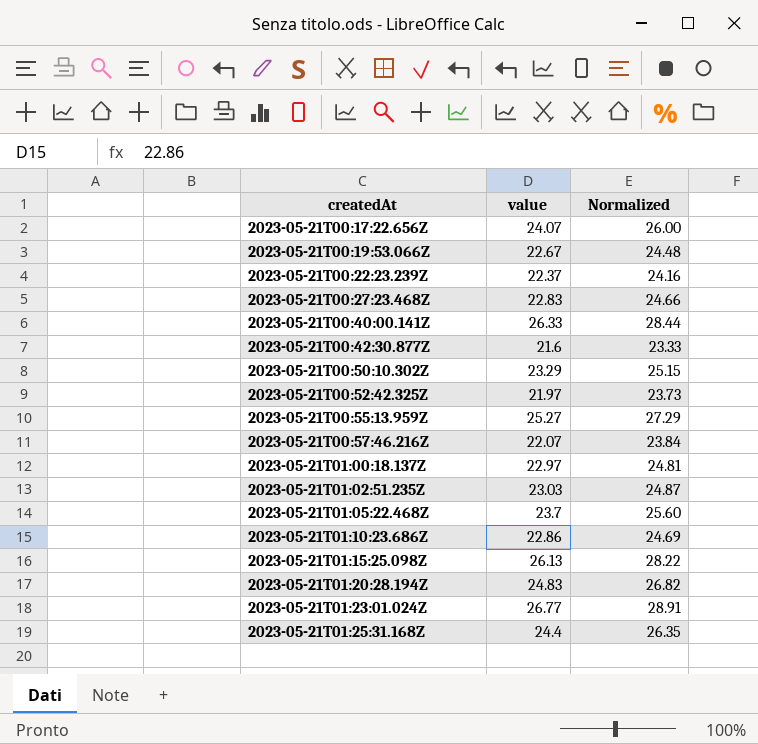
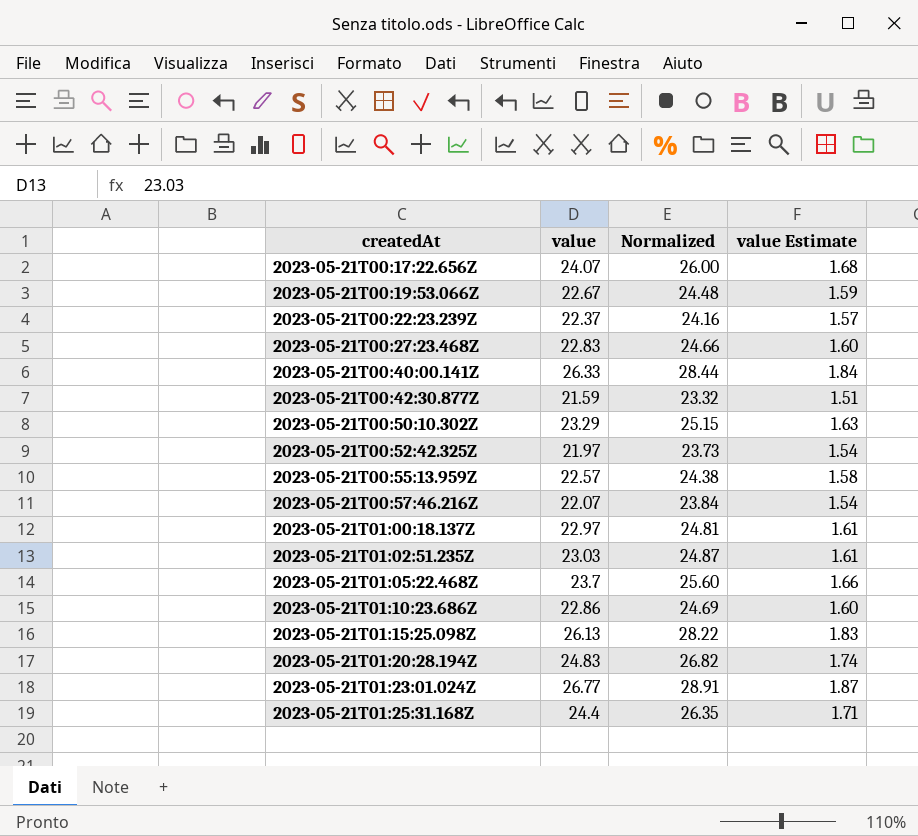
column value Estimate | formula: none -> [value] * 0.07
2023-05-21T00:42:30.877Z | value: 21.6 -> 21.59
2023-05-21T00:42:30.877Z | Normalized: 23.33 -> 23.32
2023-05-21T00:55:13.959Z | value: 25.27 -> 22.57
2023-05-21T00:55:13.959Z | Normalized: 27.29 -> 24.38

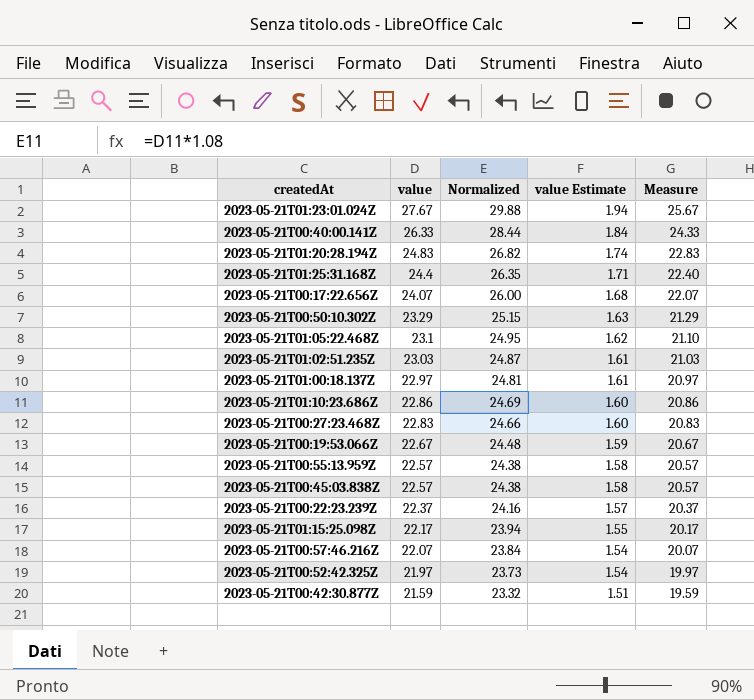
row order: createdAt ascending -> value descending
column Measure | formula: none -> [value] - 2
2023-05-21T01:23:01.024Z | value: 26.77 -> 27.67
2023-05-21T01:23:01.024Z | Normalized: 28.91 -> 29.88
2023-05-21T01:23:01.024Z | value Estimate: 1.87 -> 1.94
2023-05-21T01:05:22.468Z | value: 23.7 -> 23.1
2023-05-21T01:05:22.468Z | Normalized: 25.60 -> 24.95
2023-05-21T01:05:22.468Z | value Estimate: 1.66 -> 1.62
row 2023-05-21T00:45:03.838Z: none -> 22.57 | 24.38 | 1.58 | 20.57
2023-05-21T01:15:25.098Z | value: 26.13 -> 22.17
2023-05-21T01:15:25.098Z | Normalized: 28.22 -> 23.94
2023-05-21T01:15:25.098Z | value Estimate: 1.83 -> 1.55

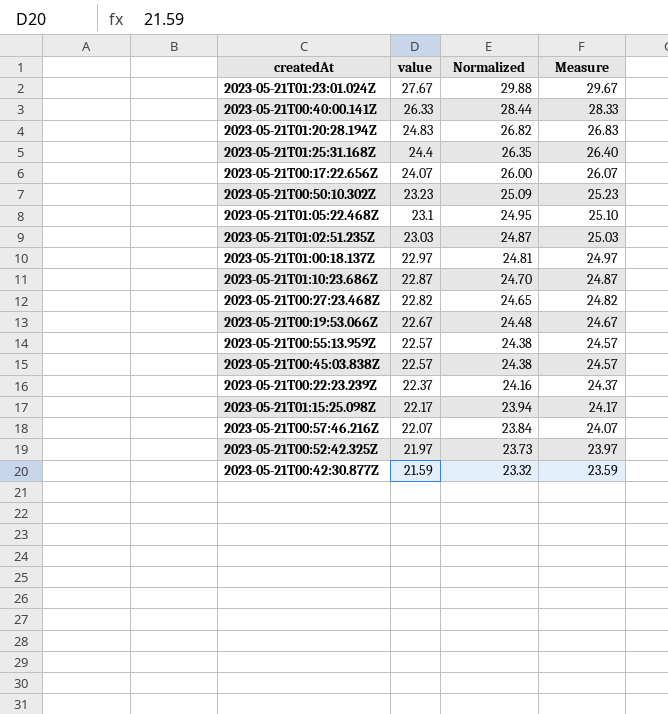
column value Estimate | formula: [value] * 0.07 -> none
column Measure | formula: [value] - 2 -> [value] + 2
2023-05-21T00:50:10.302Z | value: 23.29 -> 23.23
2023-05-21T00:50:10.302Z | Normalized: 25.15 -> 25.09
2023-05-21T01:10:23.686Z | value: 22.86 -> 22.87
2023-05-21T01:10:23.686Z | Normalized: 24.69 -> 24.70
2023-05-21T00:27:23.468Z | value: 22.83 -> 22.82
2023-05-21T00:27:23.468Z | Normalized: 24.66 -> 24.65

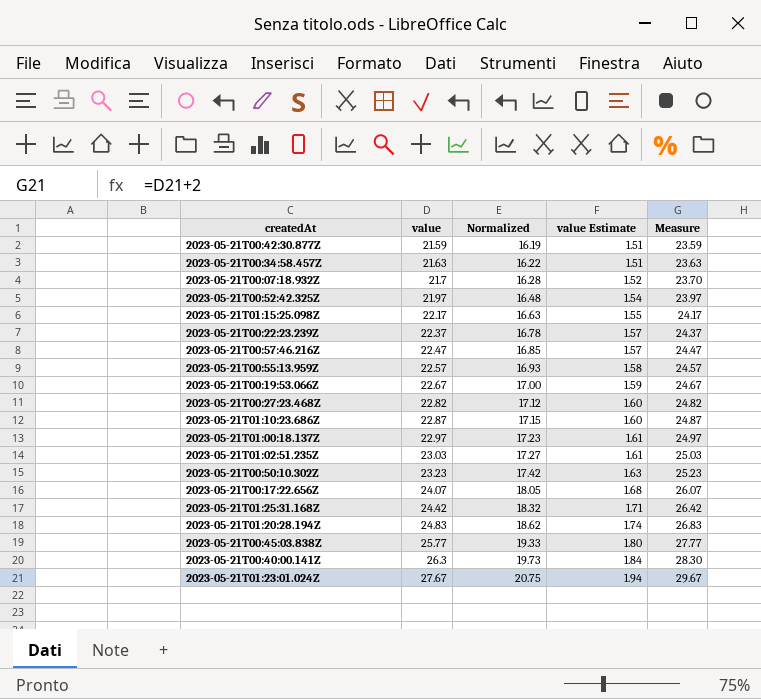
row order: value descending -> value ascending
column Normalized | formula: [value] * 1.08 -> [value] * 0.75
column value Estimate | formula: none -> [value] * 0.07
row 2023-05-21T01:05:22.468Z: 23.1 | 24.95 | 25.10 -> none
row 2023-05-21T00:34:58.457Z: none -> 21.63 | 16.22 | 1.51 | 23.63
row 2023-05-21T00:07:18.932Z: none -> 21.7 | 16.28 | 1.52 | 23.70
2023-05-21T00:57:46.216Z | value: 22.07 -> 22.47
2023-05-21T00:57:46.216Z | Measure: 24.07 -> 24.47
2023-05-21T01:25:31.168Z | value: 24.4 -> 24.42
2023-05-21T01:25:31.168Z | Measure: 26.40 -> 26.42
2023-05-21T00:45:03.838Z | value: 22.57 -> 25.77
2023-05-21T00:45:03.838Z | Measure: 24.57 -> 27.77
2023-05-21T00:40:00.141Z | value: 26.33 -> 26.3
2023-05-21T00:40:00.141Z | Measure: 28.33 -> 28.30

